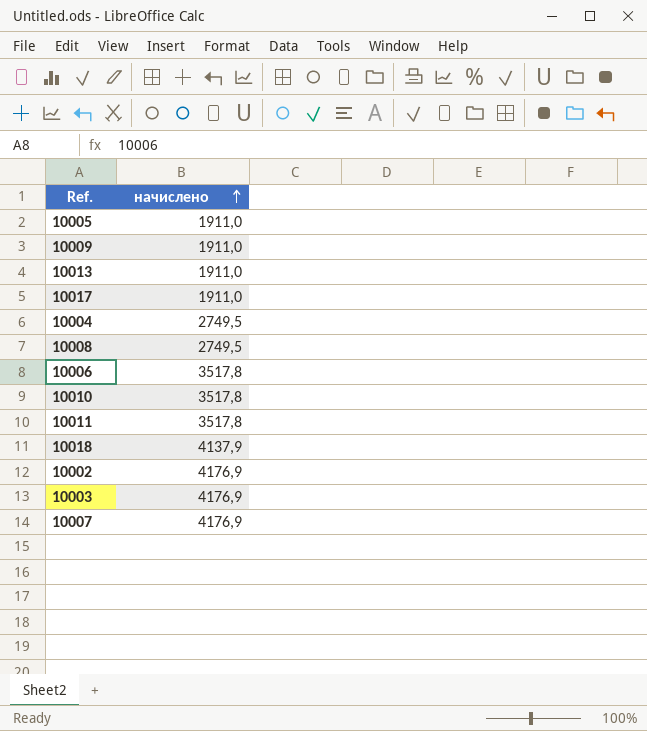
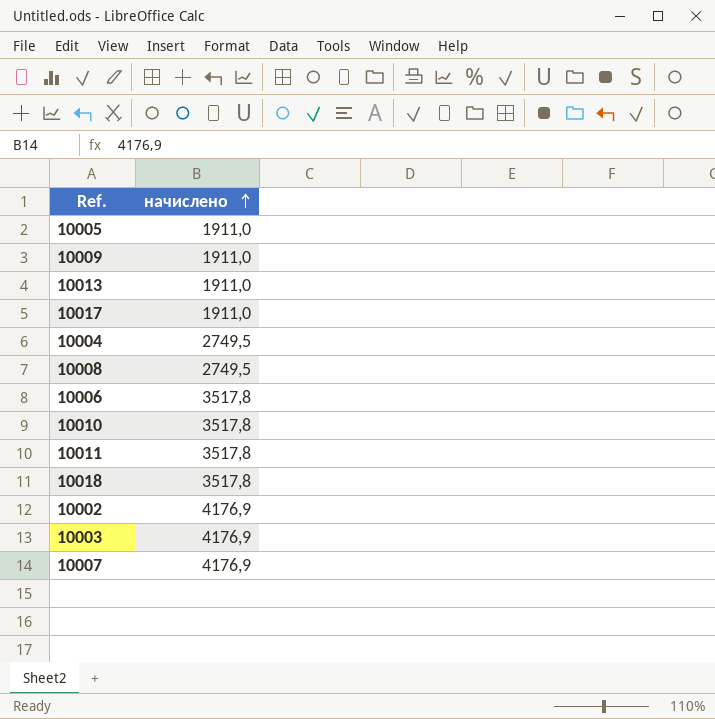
10018 | начислено: 4137,9 -> 3517,8

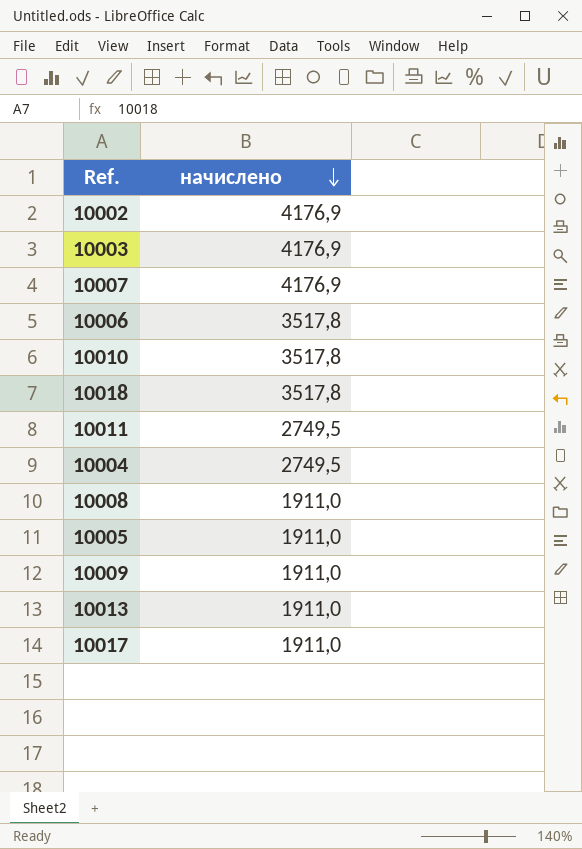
row order: начислено ascending -> начислено descending
10011 | начислено: 3517,8 -> 2749,5
10008 | начислено: 2749,5 -> 1911,0

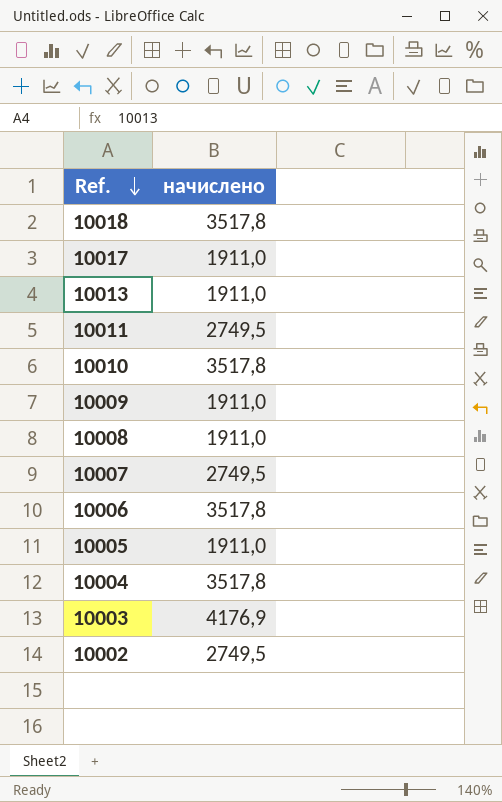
row order: начислено descending -> Ref. descending
10007 | начислено: 4176,9 -> 2749,5
10004 | начислено: 2749,5 -> 3517,8
10002 | начислено: 4176,9 -> 2749,5

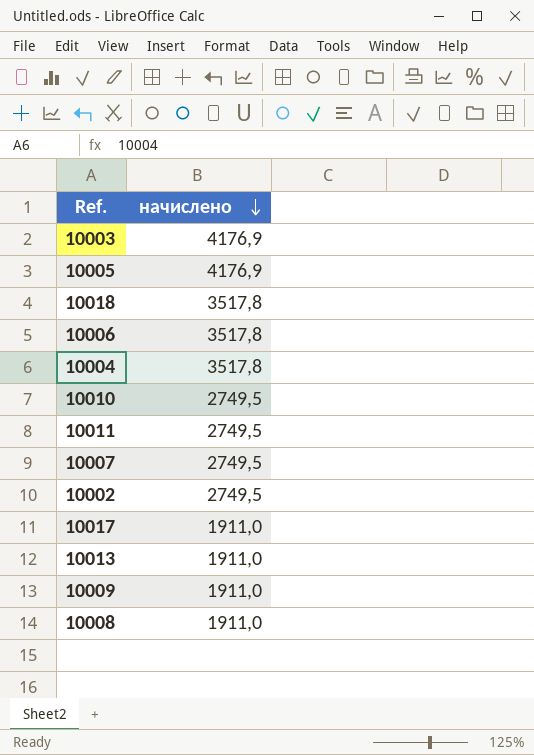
row order: Ref. descending -> начислено descending
10005 | начислено: 1911,0 -> 4176,9
10010 | начислено: 3517,8 -> 2749,5

